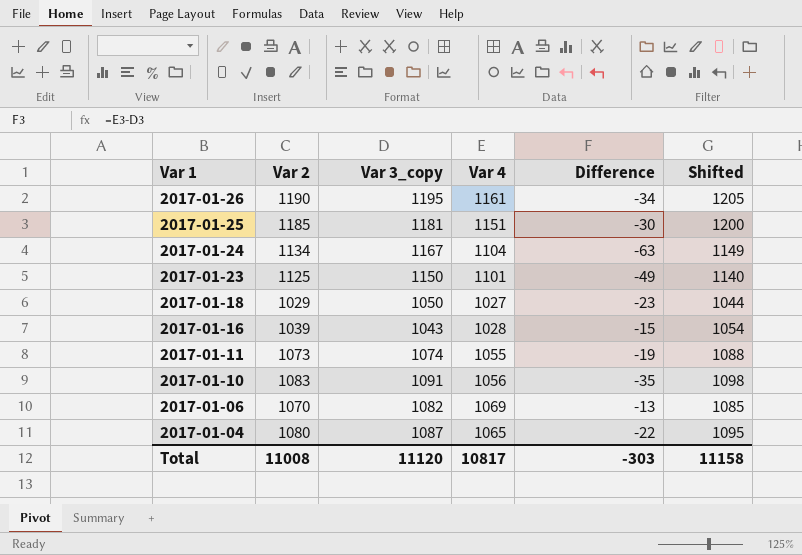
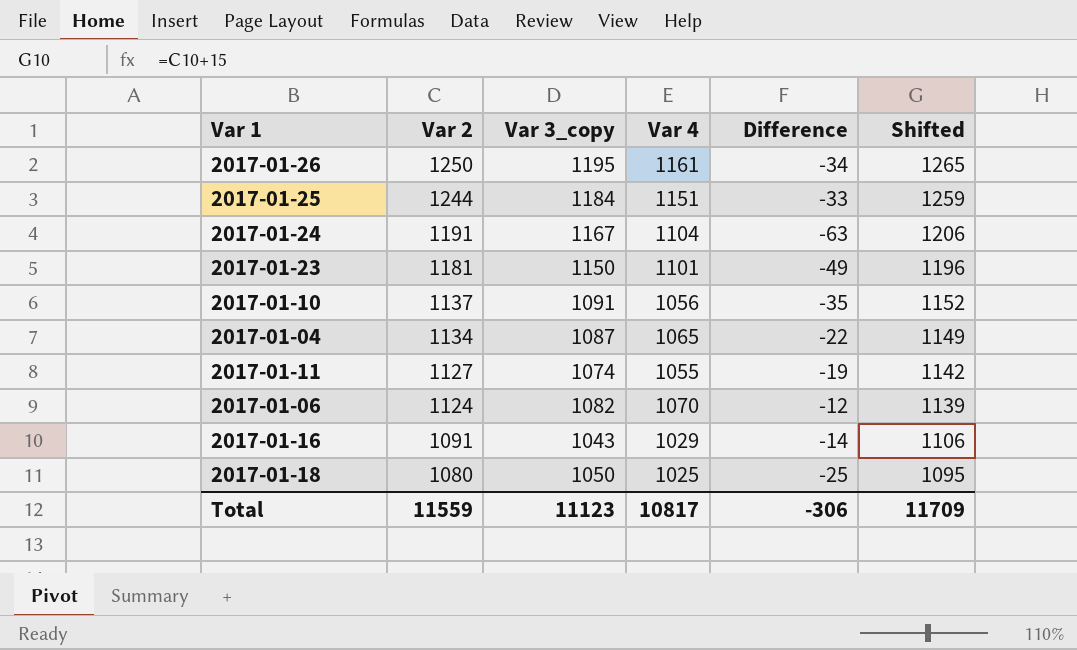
row order: Var 1 descending -> Var 2 descending
2017-01-26 | Var 2: 1190 -> 1250
2017-01-26 | Shifted: 1205 -> 1265
2017-01-25 | Var 2: 1185 -> 1244
2017-01-25 | Var 3_copy: 1181 -> 1184
2017-01-25 | Difference: -30 -> -33
2017-01-25 | Shifted: 1200 -> 1259
2017-01-24 | Var 2: 1134 -> 1191
2017-01-24 | Shifted: 1149 -> 1206
2017-01-23 | Var 2: 1125 -> 1181
2017-01-23 | Shifted: 1140 -> 1196
2017-01-10 | Var 2: 1083 -> 1137
2017-01-10 | Shifted: 1098 -> 1152
2017-01-04 | Var 2: 1080 -> 1134
2017-01-04 | Shifted: 1095 -> 1149
2017-01-11 | Var 2: 1073 -> 1127
2017-01-11 | Shifted: 1088 -> 1142
2017-01-06 | Var 2: 1070 -> 1124
2017-01-06 | Var 4: 1069 -> 1070
2017-01-06 | Difference: -13 -> -12
2017-01-06 | Shifted: 1085 -> 1139
2017-01-16 | Var 2: 1039 -> 1091
2017-01-16 | Var 4: 1028 -> 1029
2017-01-16 | Difference: -15 -> -14
2017-01-16 | Shifted: 1054 -> 1106
2017-01-18 | Var 2: 1029 -> 1080
2017-01-18 | Var 4: 1027 -> 1025
2017-01-18 | Difference: -23 -> -25
2017-01-18 | Shifted: 1044 -> 1095
Total | Var 2: 11008 -> 11559
Total | Var 3_copy: 11120 -> 11123
Total | Difference: -303 -> -306
Total | Shifted: 11158 -> 11709

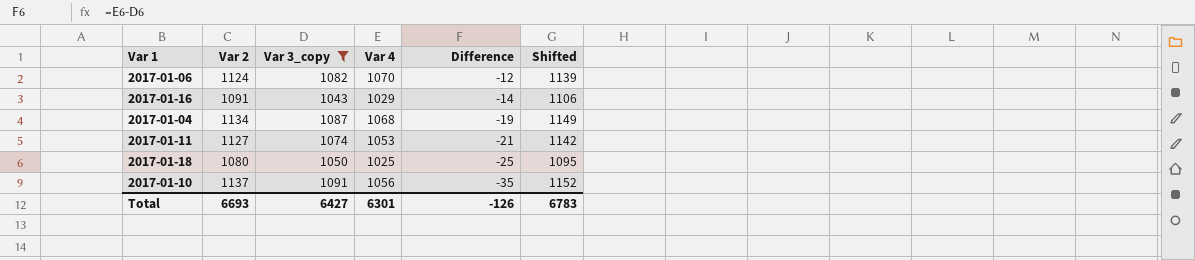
filter: none -> Var 3_copy <= 1091
row order: Var 2 descending -> Difference descending
2017-01-04 | Var 4: 1065 -> 1068
2017-01-04 | Difference: -22 -> -19
2017-01-11 | Var 4: 1055 -> 1053
2017-01-11 | Difference: -19 -> -21
Total | Var 2: 11559 -> 6693
Total | Var 3_copy: 11123 -> 6427
Total | Var 4: 10817 -> 6301
Total | Difference: -306 -> -126
Total | Shifted: 11709 -> 6783

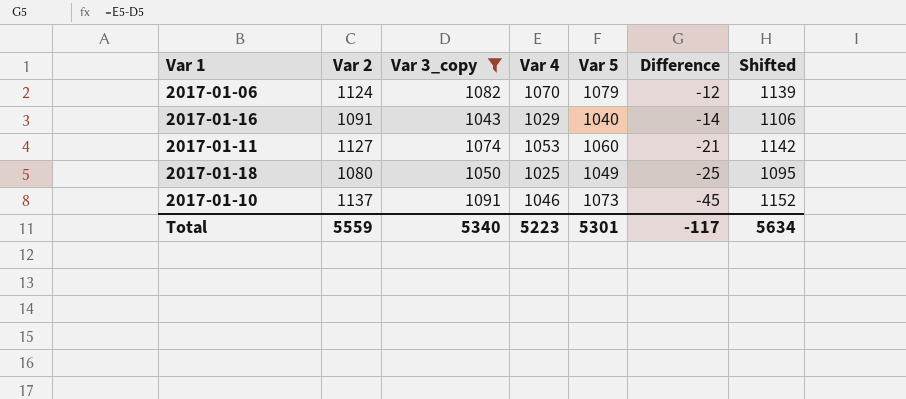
column Var 5 | position: none -> 5
row 2017-01-04: 1134 | 1087 | 1068 | -19 | 1149 -> none
2017-01-10 | Var 4: 1056 -> 1046
2017-01-10 | Difference: -35 -> -45
Total | Var 2: 6693 -> 5559
Total | Var 3_copy: 6427 -> 5340
Total | Var 4: 6301 -> 5223
Total | Difference: -126 -> -117
Total | Shifted: 6783 -> 5634

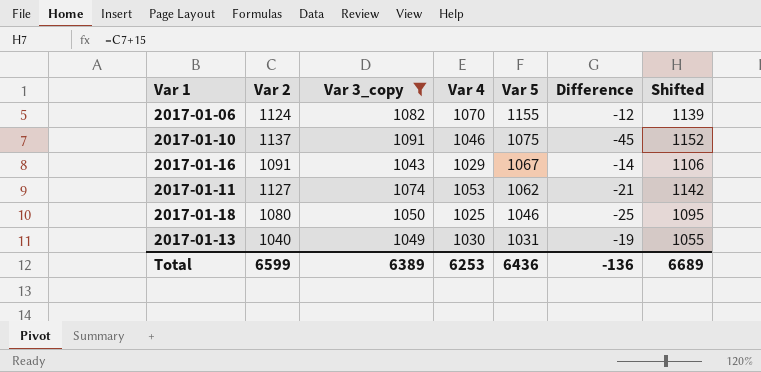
row order: Difference descending -> Var 5 descending
2017-01-06 | Var 5: 1079 -> 1155
2017-01-10 | Var 5: 1073 -> 1075
2017-01-16 | Var 5: 1040 -> 1067
2017-01-11 | Var 5: 1060 -> 1062
2017-01-18 | Var 5: 1049 -> 1046
row 2017-01-13: none -> 1040 | 1049 | 1030 | 1031 | -19 | 1055
Total | Var 2: 5559 -> 6599
Total | Var 3_copy: 5340 -> 6389
Total | Var 4: 5223 -> 6253
Total | Var 5: 5301 -> 6436
Total | Difference: -117 -> -136
Total | Shifted: 5634 -> 6689

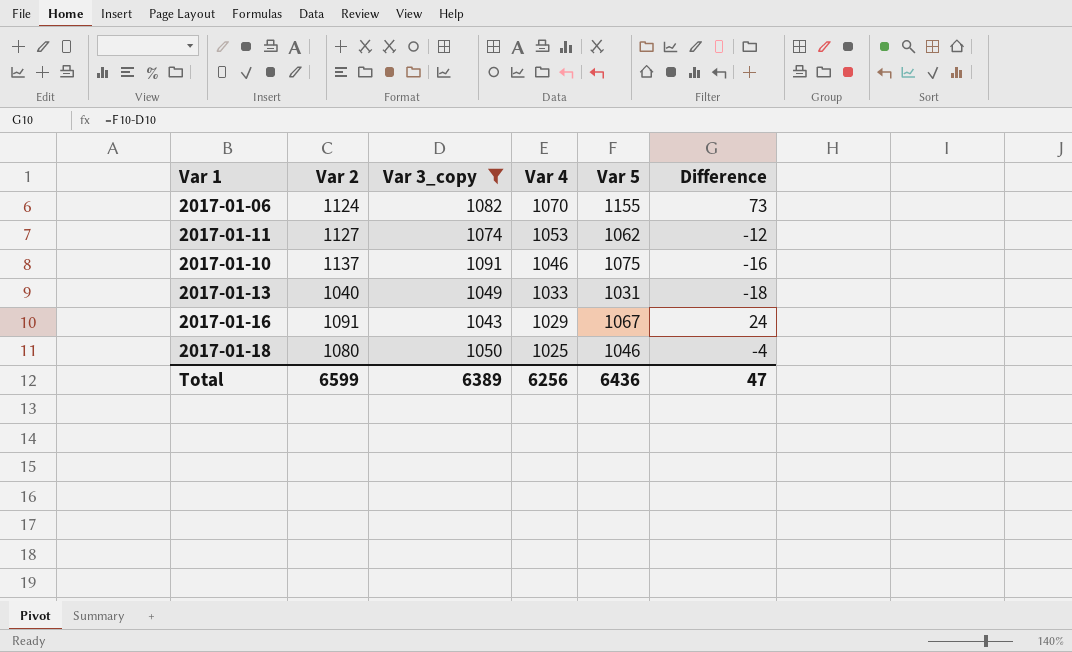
row order: Var 5 descending -> Var 4 descending
column Shifted | formula: [Var 2] + 15 -> none
column Difference | formula: [Var 4] - [Var 3_copy] -> [Var 5] - [Var 3_copy]
2017-01-13 | Var 4: 1030 -> 1033
Total | Var 4: 6253 -> 6256
Total | Difference: -136 -> 47

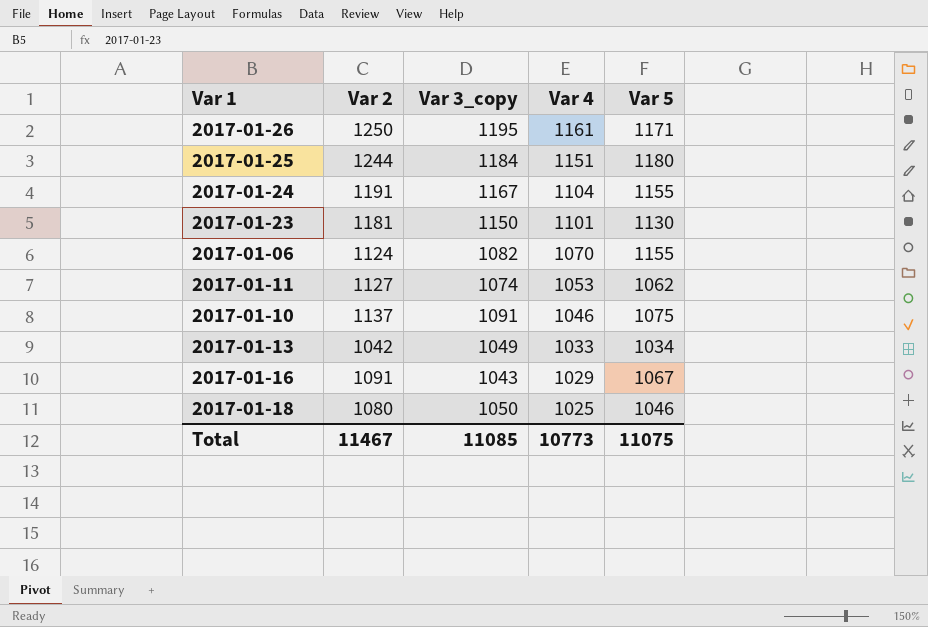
filter: Var 3_copy <= 1091 -> none
column Difference | formula: [Var 5] - [Var 3_copy] -> none
2017-01-13 | Var 2: 1040 -> 1042
2017-01-13 | Var 5: 1031 -> 1034
Total | Var 2: 6599 -> 11467
Total | Var 3_copy: 6389 -> 11085
Total | Var 4: 6256 -> 10773
Total | Var 5: 6436 -> 11075

